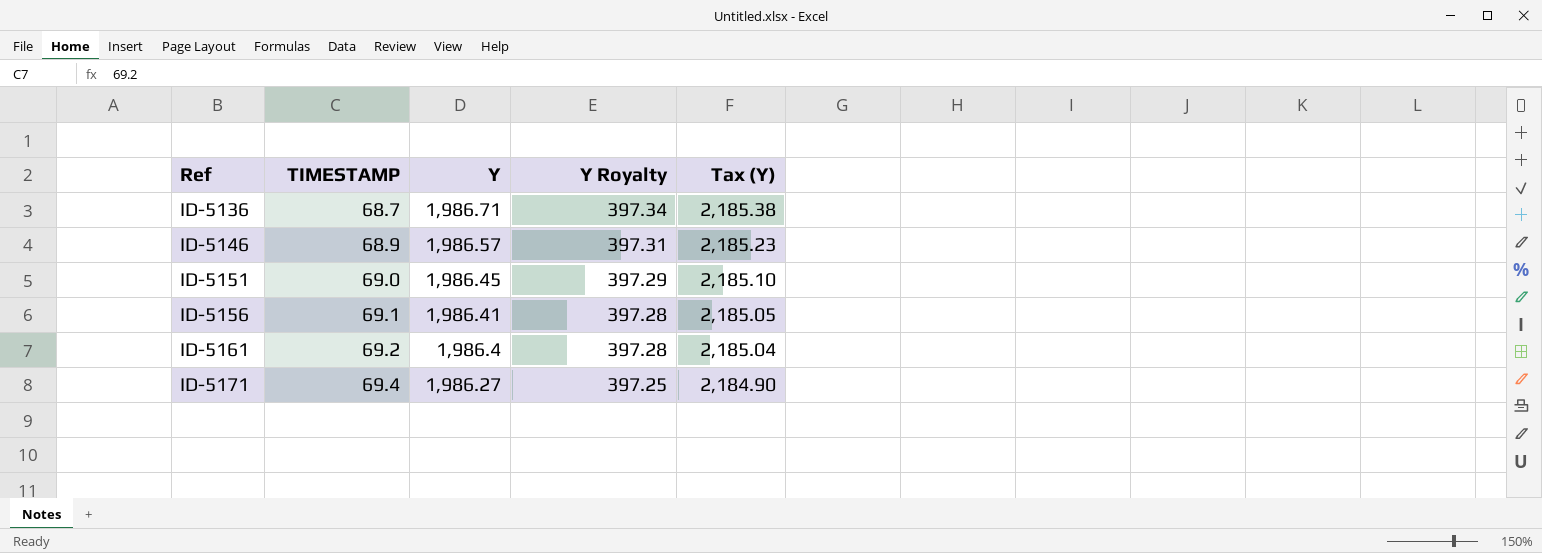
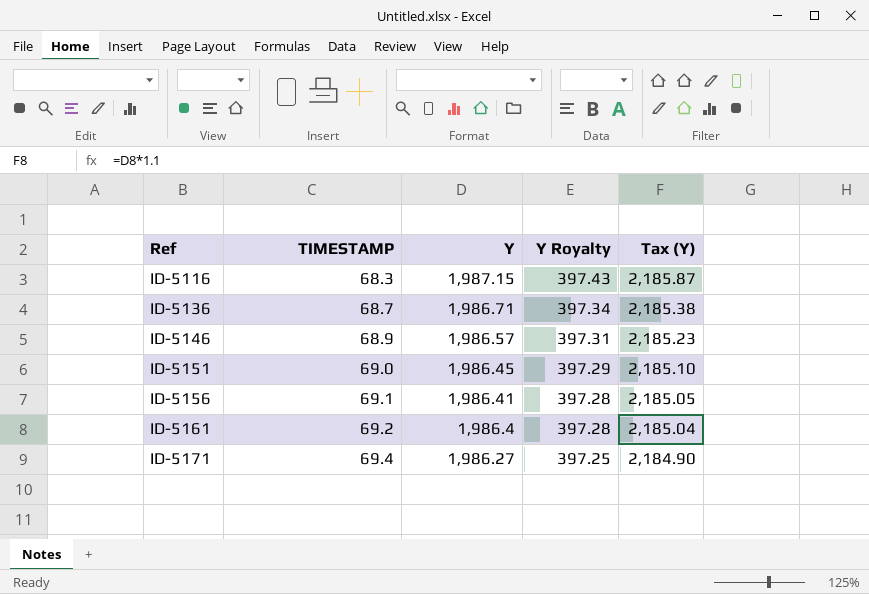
row ID-5116: none -> 68.3 | 1,987.15 | 397.43 | 2,185.87

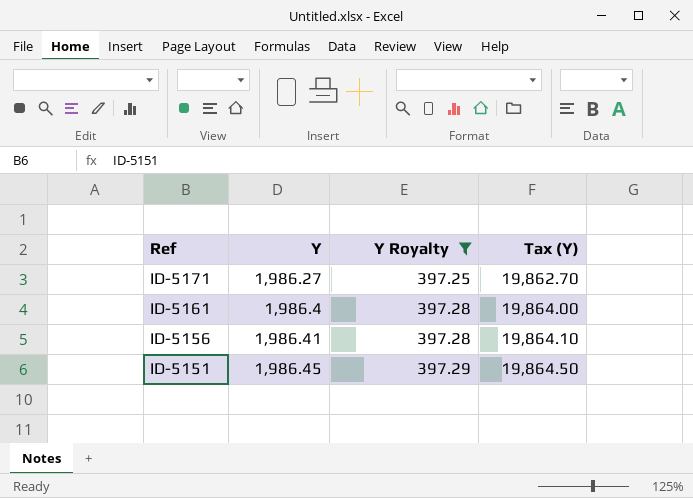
filter: none -> Y Royalty <= 397.29
row order: Ref ascending -> Ref descending
column TIMESTAMP | position: 2 -> none
column Tax (Y) | formula: [Y] * 1.1 -> [Y] * 10

